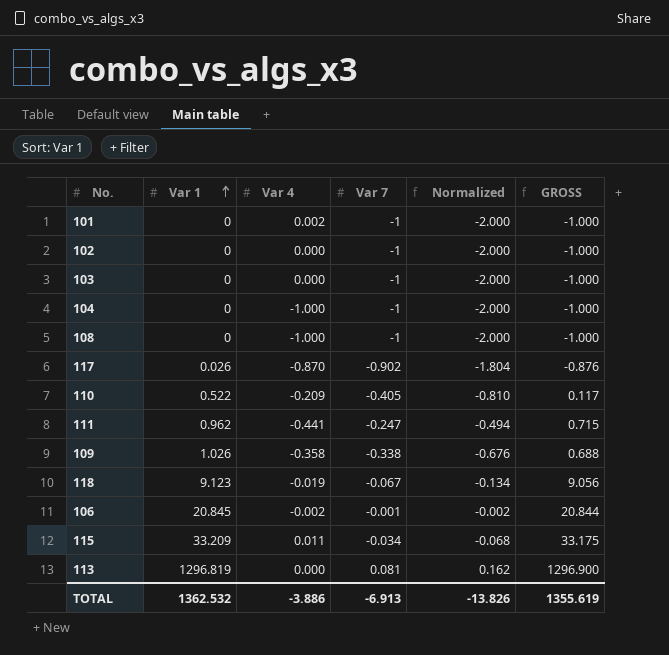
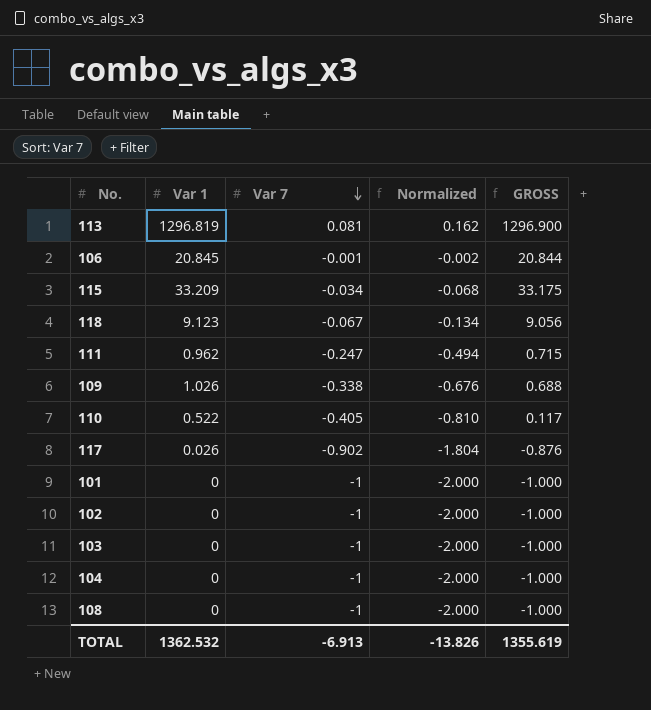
row order: Var 1 ascending -> Var 7 descending
column Var 4 | position: 3 -> none

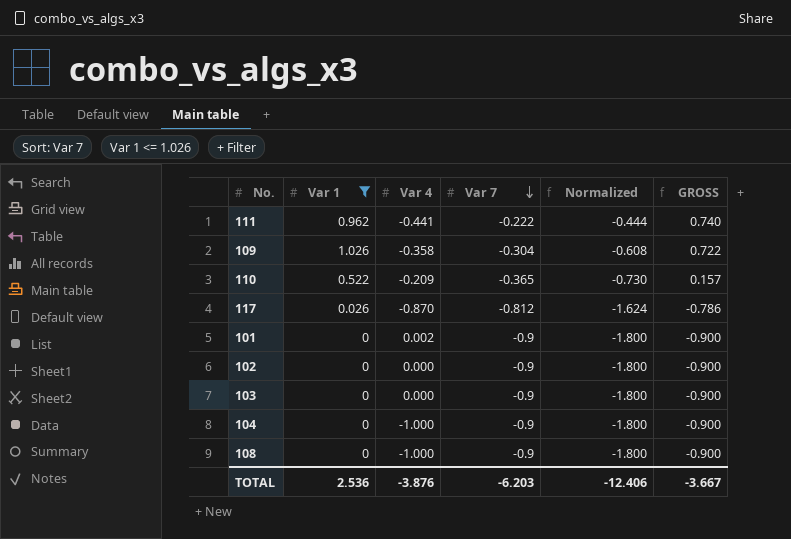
filter: none -> Var 1 <= 1.026
column Var 4 | position: none -> 3
111 | Var 7: -0.247 -> -0.222
111 | Normalized: -0.494 -> -0.444
111 | GROSS: 0.715 -> 0.740
109 | Var 7: -0.338 -> -0.304
109 | Normalized: -0.676 -> -0.608
109 | GROSS: 0.688 -> 0.722
110 | Var 7: -0.405 -> -0.365
110 | Normalized: -0.810 -> -0.730
110 | GROSS: 0.117 -> 0.157
117 | Var 7: -0.902 -> -0.812
117 | Normalized: -1.804 -> -1.624
117 | GROSS: -0.876 -> -0.786
101 | Var 7: -1 -> -0.9
101 | Normalized: -2.000 -> -1.800
101 | GROSS: -1.000 -> -0.900
102 | Var 7: -1 -> -0.9
102 | Normalized: -2.000 -> -1.800
102 | GROSS: -1.000 -> -0.900
103 | Var 7: -1 -> -0.9
103 | Normalized: -2.000 -> -1.800
103 | GROSS: -1.000 -> -0.900
104 | Var 7: -1 -> -0.9
104 | Normalized: -2.000 -> -1.800
104 | GROSS: -1.000 -> -0.900
108 | Var 7: -1 -> -0.9
108 | Normalized: -2.000 -> -1.800
108 | GROSS: -1.000 -> -0.900
TOTAL | Var 1: 1362.532 -> 2.536
TOTAL | Var 7: -6.913 -> -6.203
TOTAL | Normalized: -13.826 -> -12.406
TOTAL | GROSS: 1355.619 -> -3.667

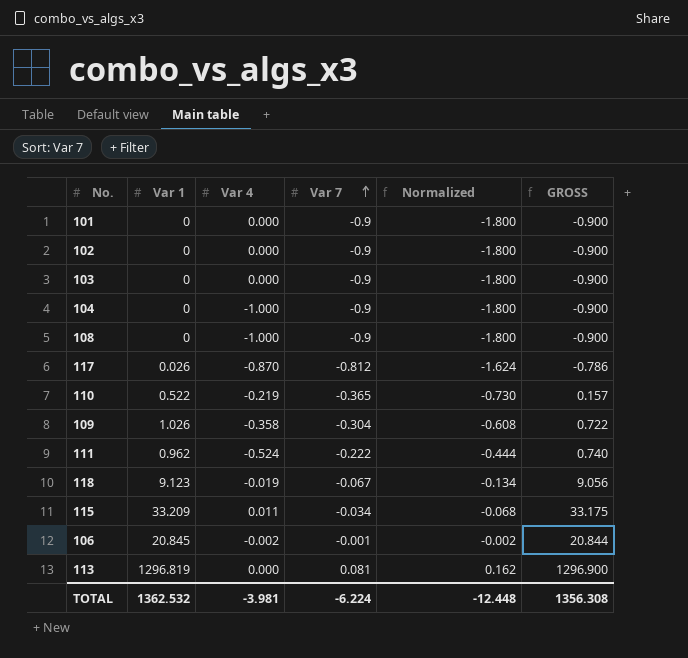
filter: Var 1 <= 1.026 -> none
row order: Var 7 descending -> Var 7 ascending
101 | Var 4: 0.002 -> 0.000
110 | Var 4: -0.209 -> -0.219
111 | Var 4: -0.441 -> -0.524
TOTAL | Var 1: 2.536 -> 1362.532
TOTAL | Var 4: -3.876 -> -3.981
TOTAL | Var 7: -6.203 -> -6.224
TOTAL | Normalized: -12.406 -> -12.448
TOTAL | GROSS: -3.667 -> 1356.308

